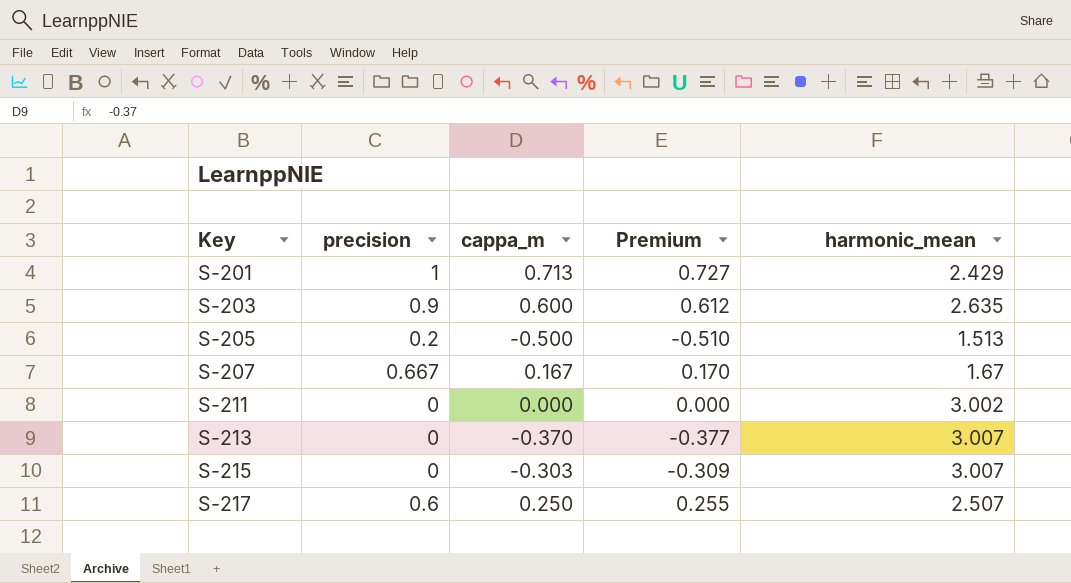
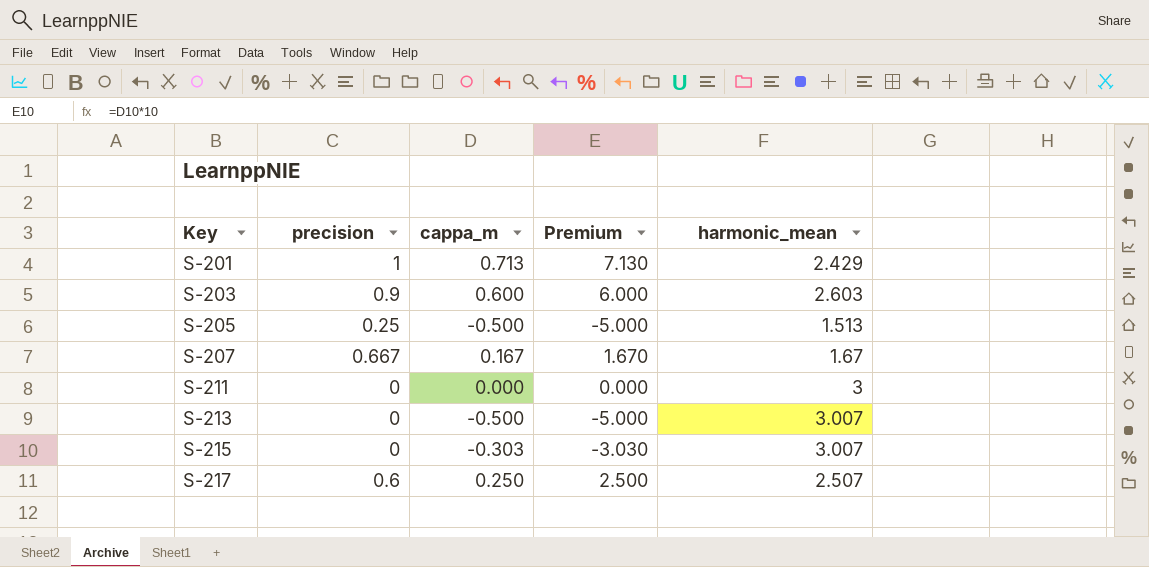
column Premium | formula: [cappa_m] * 1.02 -> [cappa_m] * 10
S-203 | harmonic_mean: 2.635 -> 2.603
S-205 | precision: 0.2 -> 0.25
S-211 | harmonic_mean: 3.002 -> 3
S-213 | cappa_m: -0.370 -> -0.500

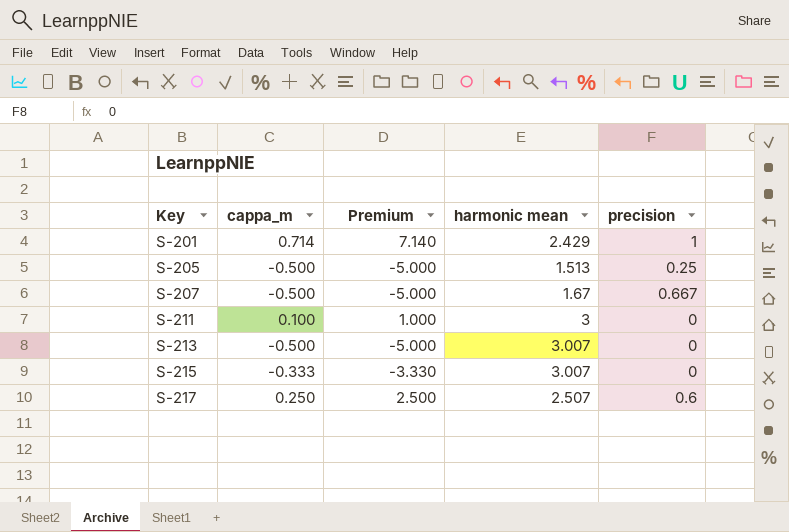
column name: harmonic_mean -> harmonic mean
column precision | position: 2 -> 5
row S-203: 0.9 | 0.600 | 6.000 | 2.603 -> none
S-201 | cappa_m: 0.713 -> 0.714
S-201 | Premium: 7.130 -> 7.140
S-207 | cappa_m: 0.167 -> -0.500
S-207 | Premium: 1.670 -> -5.000
S-211 | cappa_m: 0.000 -> 0.100
S-211 | Premium: 0.000 -> 1.000
S-215 | cappa_m: -0.303 -> -0.333
S-215 | Premium: -3.030 -> -3.330

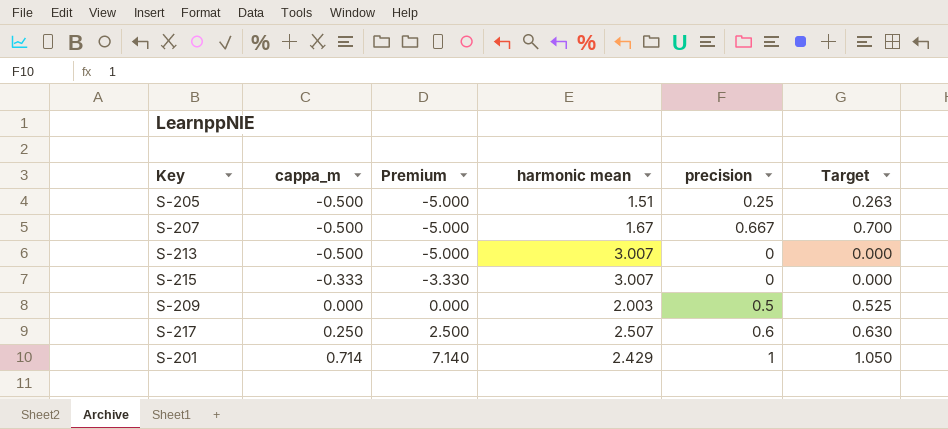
row order: Key ascending -> cappa_m ascending
column Target | formula: none -> [precision] * 1.05
row S-211: 0.100 | 1.000 | 3 | 0 -> none
S-205 | harmonic mean: 1.513 -> 1.51
row S-209: none -> 0.000 | 0.000 | 2.003 | 0.5 | 0.525

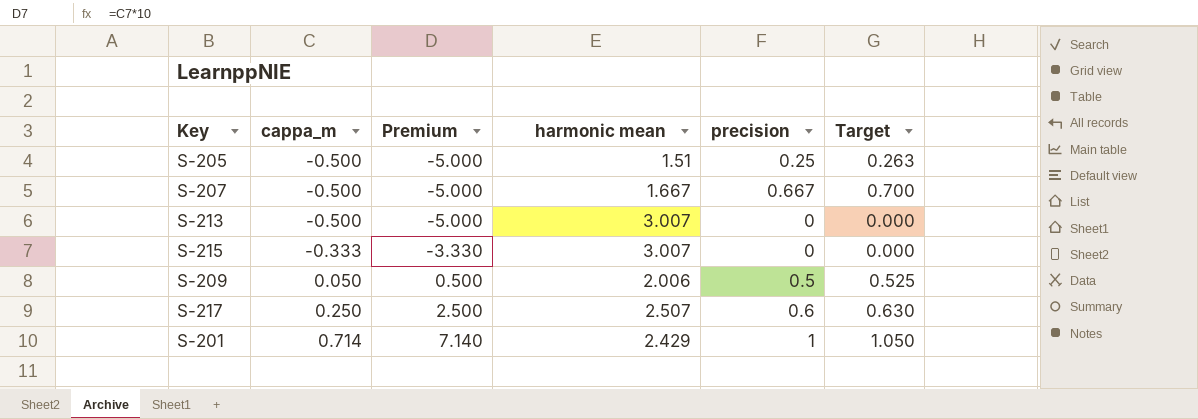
S-207 | harmonic mean: 1.67 -> 1.667
S-209 | cappa_m: 0.000 -> 0.050
S-209 | Premium: 0.000 -> 0.500
S-209 | harmonic mean: 2.003 -> 2.006

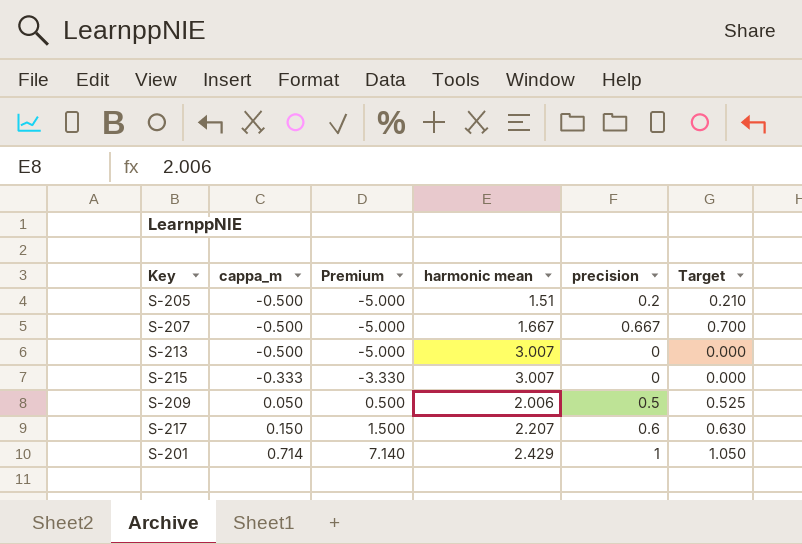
S-205 | precision: 0.25 -> 0.2
S-205 | Target: 0.263 -> 0.210
S-217 | cappa_m: 0.250 -> 0.150
S-217 | Premium: 2.500 -> 1.500
S-217 | harmonic mean: 2.507 -> 2.207

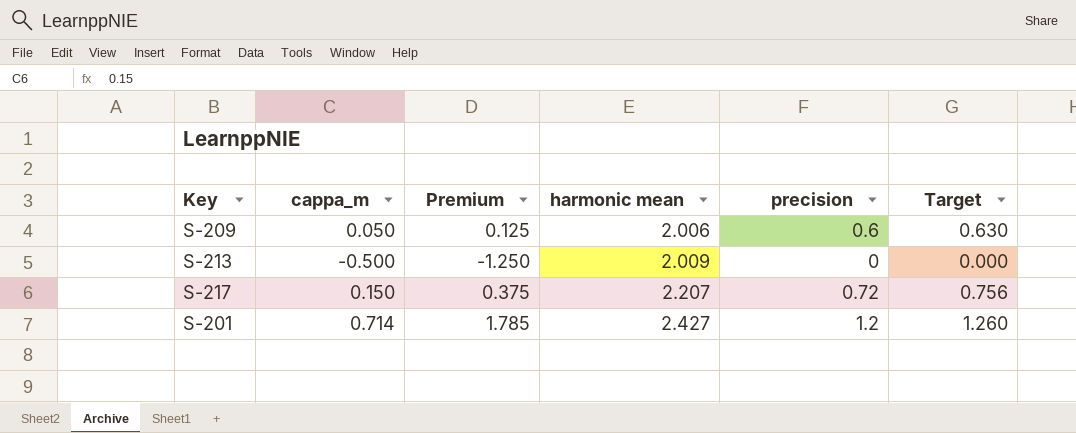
row order: cappa_m ascending -> harmonic mean ascending
column Premium | formula: [cappa_m] * 10 -> [cappa_m] * 2.5
row S-205: -0.500 | -5.000 | 1.51 | 0.2 | 0.210 -> none
row S-207: -0.500 | -5.000 | 1.667 | 0.667 | 0.700 -> none
row S-215: -0.333 | -3.330 | 3.007 | 0 | 0.000 -> none
S-209 | precision: 0.5 -> 0.6
S-209 | Target: 0.525 -> 0.630
S-213 | harmonic mean: 3.007 -> 2.009
S-217 | precision: 0.6 -> 0.72
S-217 | Target: 0.630 -> 0.756
S-201 | harmonic mean: 2.429 -> 2.427
S-201 | precision: 1 -> 1.2
S-201 | Target: 1.050 -> 1.260

